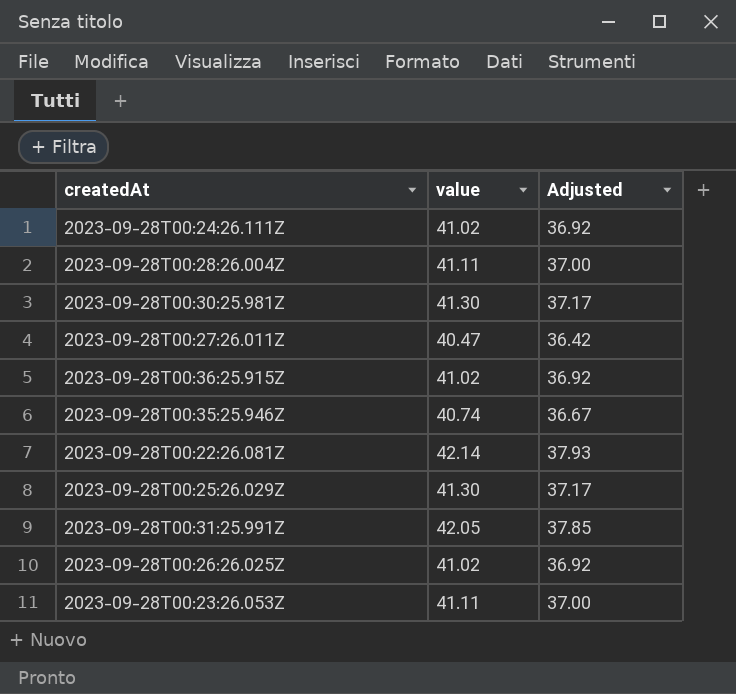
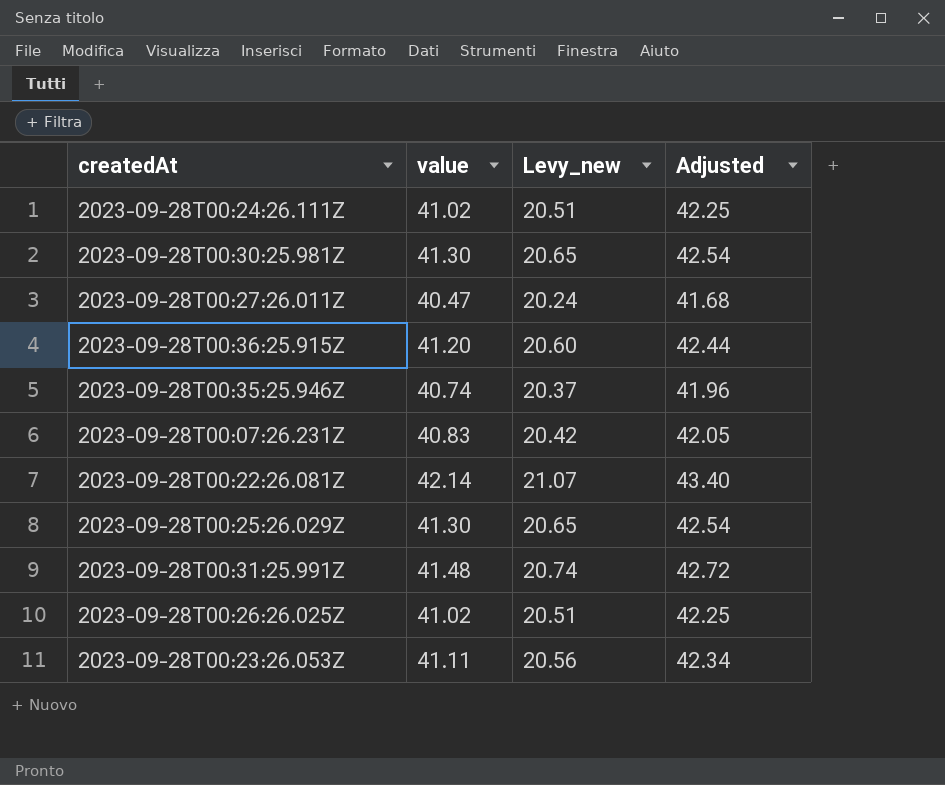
column Levy_new | formula: none -> [value] * 0.5
column Adjusted | formula: [value] * 0.9 -> [value] * 1.03
row 2023-09-28T00:28:26.004Z: 41.11 | 37.00 -> none
2023-09-28T00:36:25.915Z | value: 41.02 -> 41.20
row 2023-09-28T00:07:26.231Z: none -> 40.83 | 20.42 | 42.05
2023-09-28T00:31:25.991Z | value: 42.05 -> 41.48

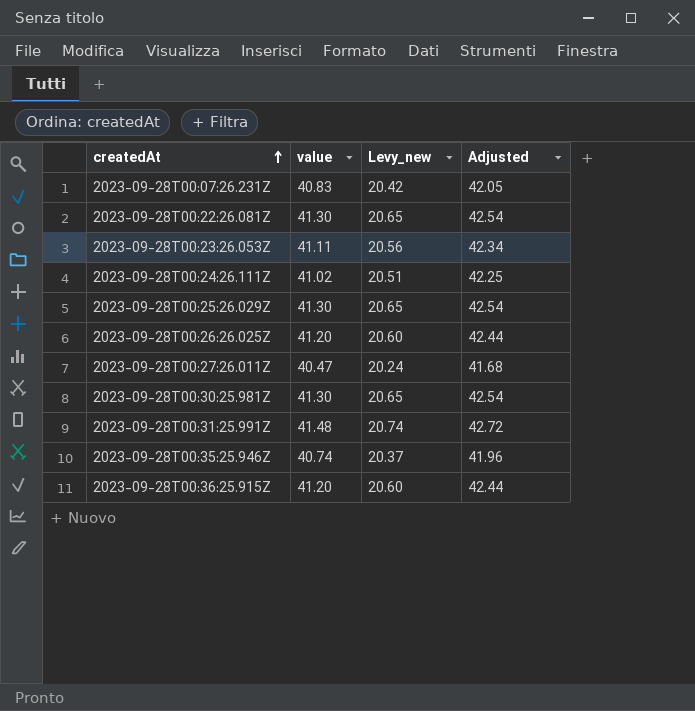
row order: none -> createdAt ascending
2023-09-28T00:22:26.081Z | value: 42.14 -> 41.30
2023-09-28T00:22:26.081Z | Levy_new: 21.07 -> 20.65
2023-09-28T00:22:26.081Z | Adjusted: 43.40 -> 42.54
2023-09-28T00:26:26.025Z | value: 41.02 -> 41.20
2023-09-28T00:26:26.025Z | Levy_new: 20.51 -> 20.60
2023-09-28T00:26:26.025Z | Adjusted: 42.25 -> 42.44

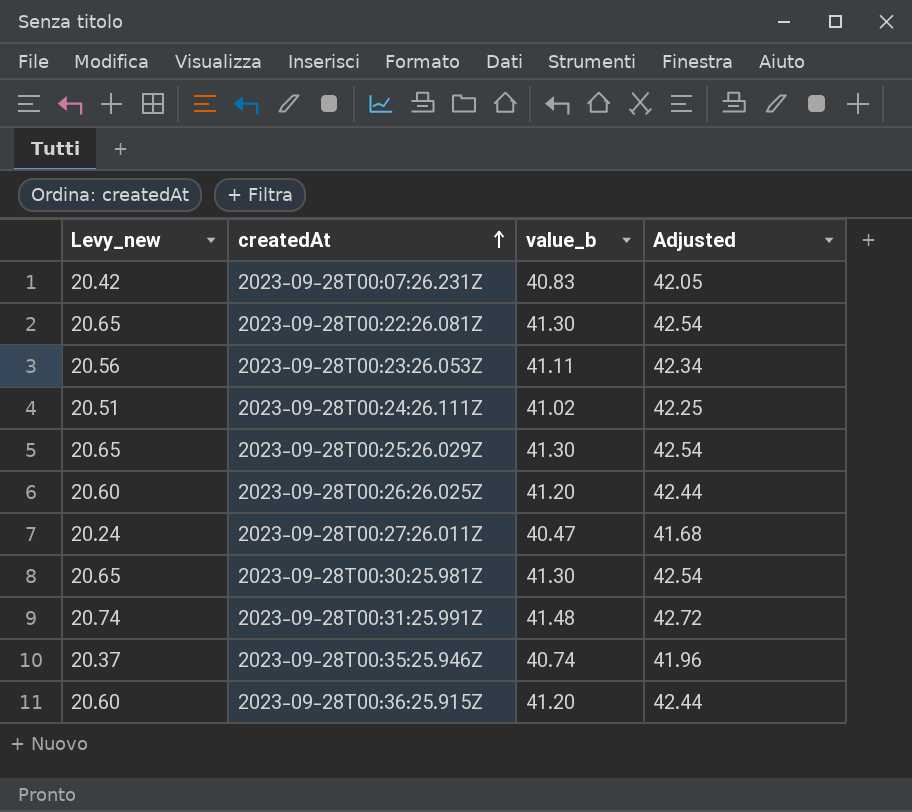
column Levy_new | position: 3 -> 1
column name: value -> value_b

